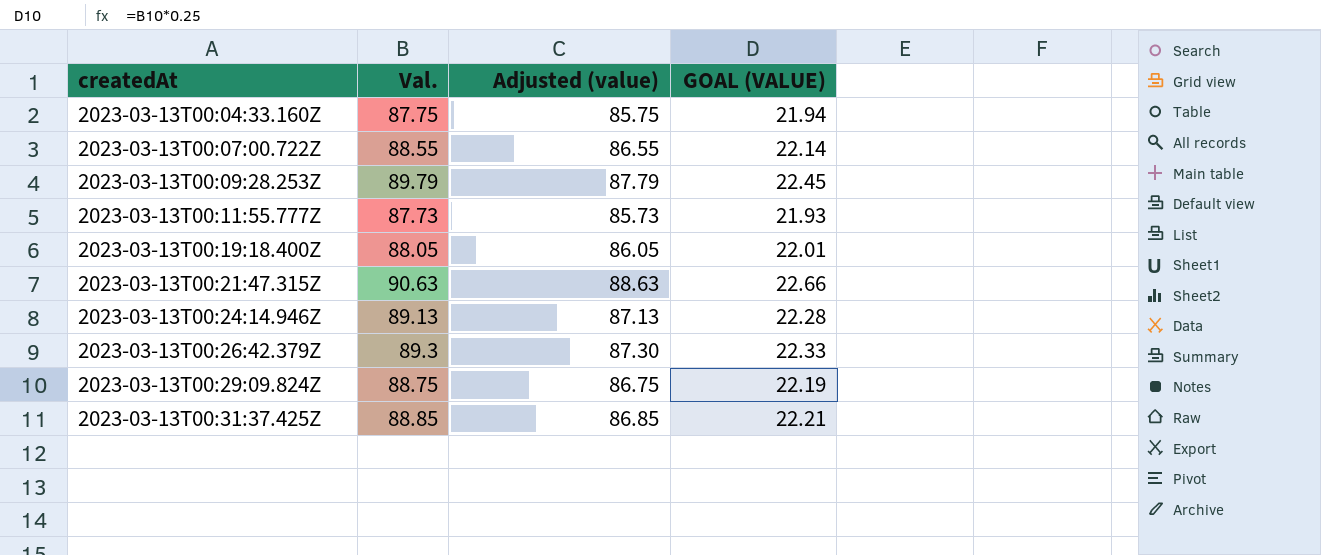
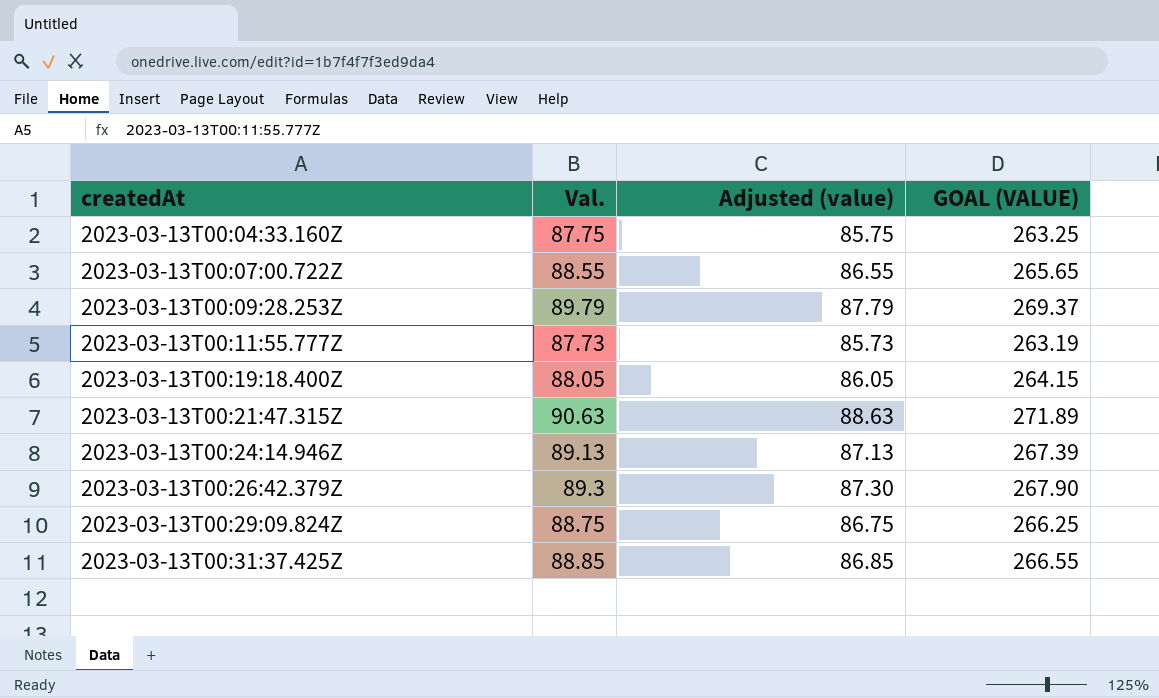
column GOAL (VALUE) | formula: [Val.] * 0.25 -> [Val.] * 3

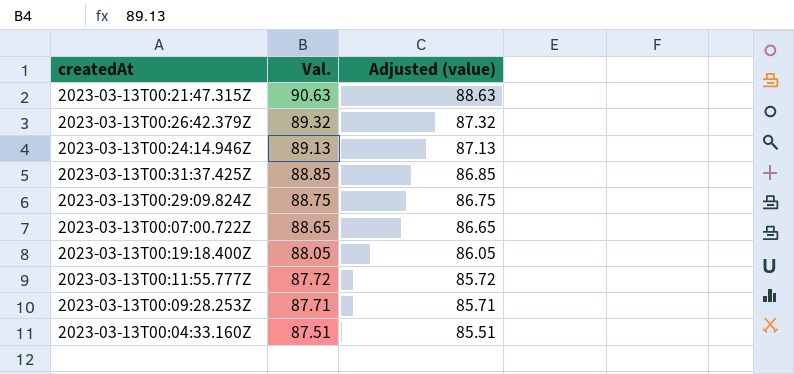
row order: createdAt ascending -> Val. descending
column GOAL (VALUE) | formula: [Val.] * 3 -> none
2023-03-13T00:26:42.379Z | Val.: 89.3 -> 89.32
2023-03-13T00:26:42.379Z | Adjusted (value): 87.30 -> 87.32
2023-03-13T00:07:00.722Z | Val.: 88.55 -> 88.65
2023-03-13T00:07:00.722Z | Adjusted (value): 86.55 -> 86.65
2023-03-13T00:11:55.777Z | Val.: 87.73 -> 87.72
2023-03-13T00:11:55.777Z | Adjusted (value): 85.73 -> 85.72
2023-03-13T00:09:28.253Z | Val.: 89.79 -> 87.71
2023-03-13T00:09:28.253Z | Adjusted (value): 87.79 -> 85.71
2023-03-13T00:04:33.160Z | Val.: 87.75 -> 87.51
2023-03-13T00:04:33.160Z | Adjusted (value): 85.75 -> 85.51

